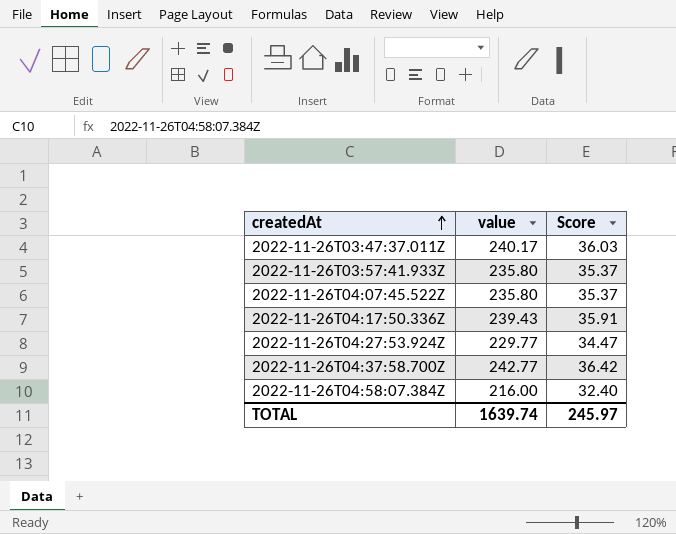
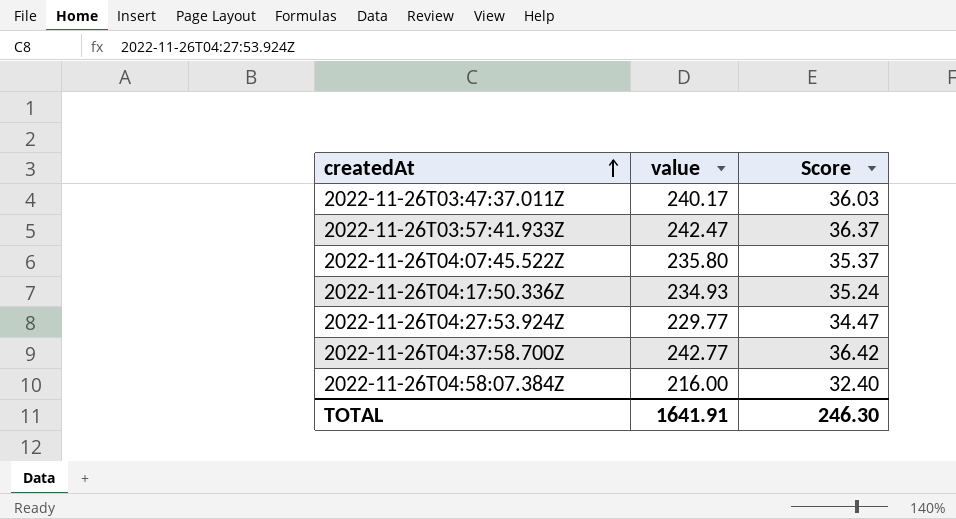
2022-11-26T03:57:41.933Z | value: 235.80 -> 242.47
2022-11-26T03:57:41.933Z | Score: 35.37 -> 36.37
2022-11-26T04:17:50.336Z | value: 239.43 -> 234.93
2022-11-26T04:17:50.336Z | Score: 35.91 -> 35.24
TOTAL | value: 1639.74 -> 1641.91
TOTAL | Score: 245.97 -> 246.30

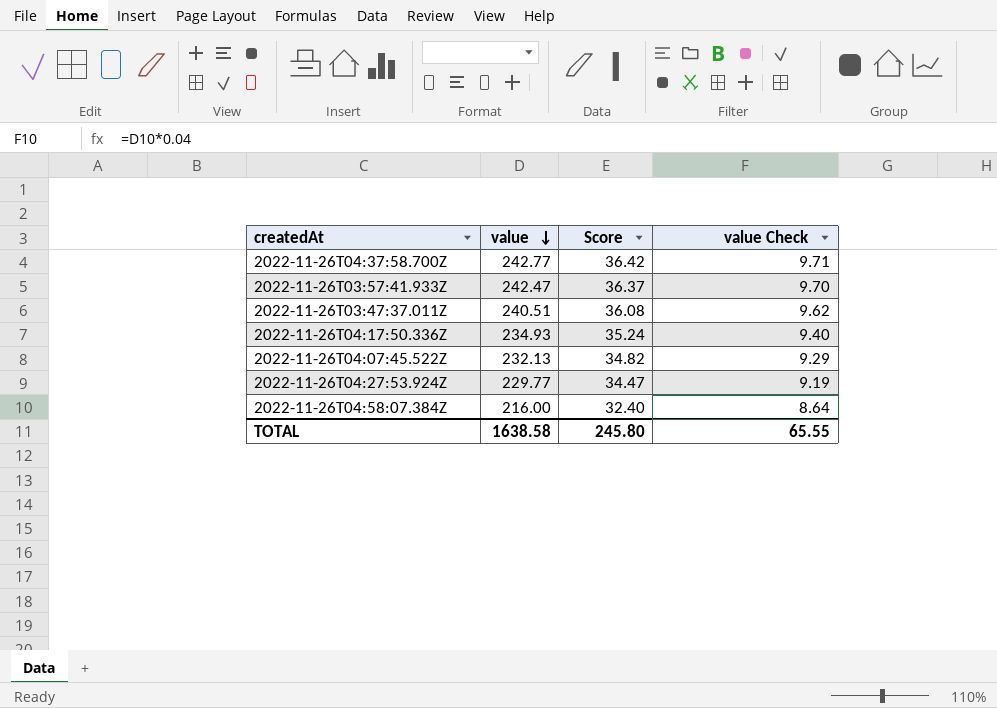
row order: createdAt ascending -> value descending
column value Check | formula: none -> [value] * 0.04
2022-11-26T03:47:37.011Z | value: 240.17 -> 240.51
2022-11-26T03:47:37.011Z | Score: 36.03 -> 36.08
2022-11-26T04:07:45.522Z | value: 235.80 -> 232.13
2022-11-26T04:07:45.522Z | Score: 35.37 -> 34.82
TOTAL | value: 1641.91 -> 1638.58
TOTAL | Score: 246.30 -> 245.80

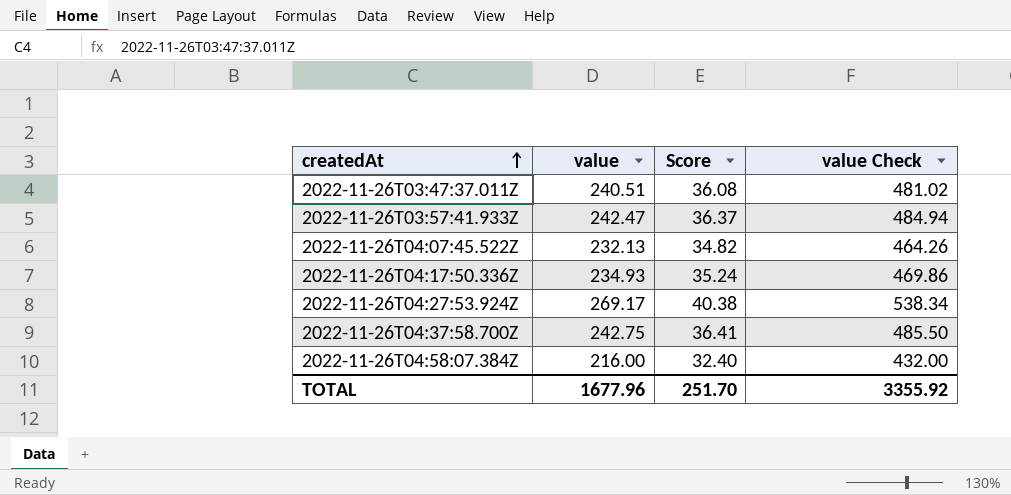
row order: value descending -> createdAt ascending
column value Check | formula: [value] * 0.04 -> [value] * 2
2022-11-26T04:27:53.924Z | value: 229.77 -> 269.17
2022-11-26T04:27:53.924Z | Score: 34.47 -> 40.38
2022-11-26T04:37:58.700Z | value: 242.77 -> 242.75
2022-11-26T04:37:58.700Z | Score: 36.42 -> 36.41
TOTAL | value: 1638.58 -> 1677.96
TOTAL | Score: 245.80 -> 251.70
TOTAL | value Check: 65.55 -> 3355.92

